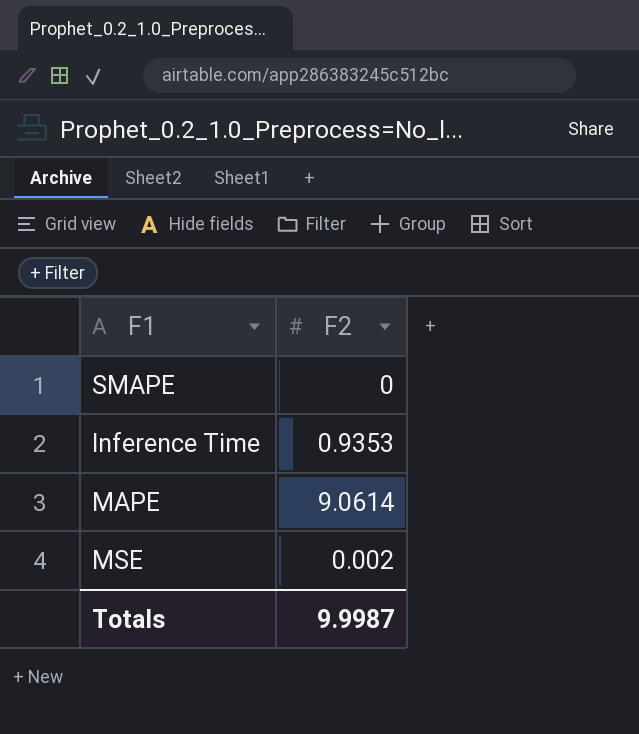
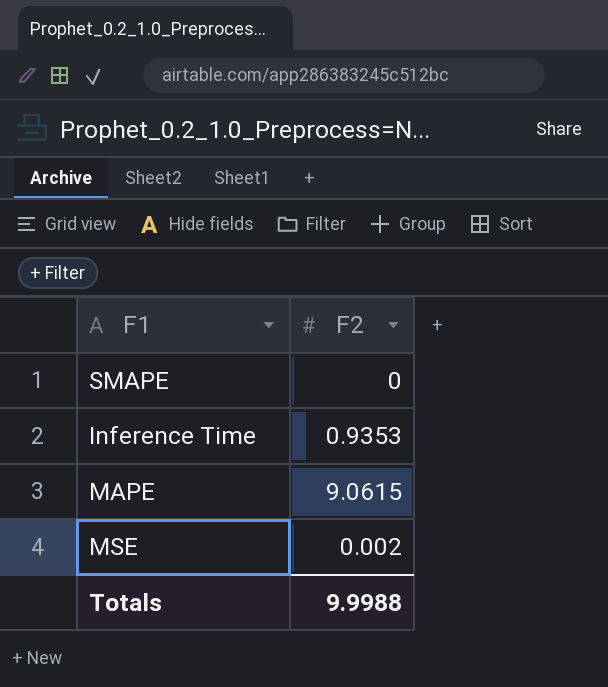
MAPE | F2: 9.0614 -> 9.0615
Totals | F2: 9.9987 -> 9.9988

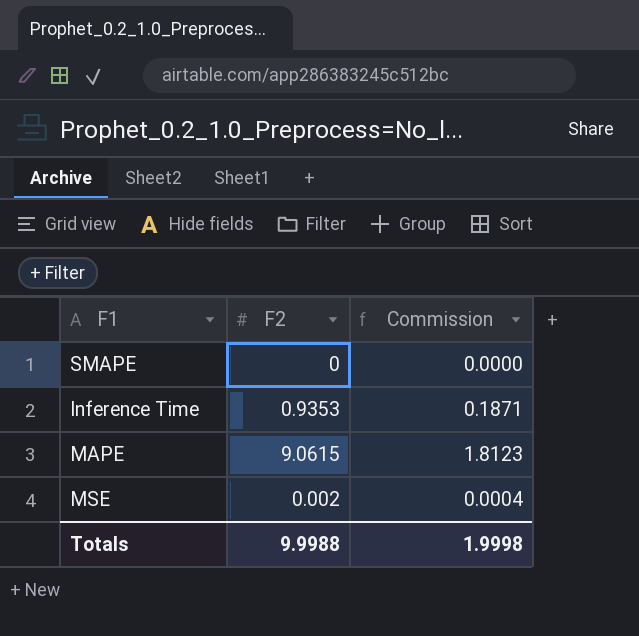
column Commission | formula: none -> [F2] * 0.2

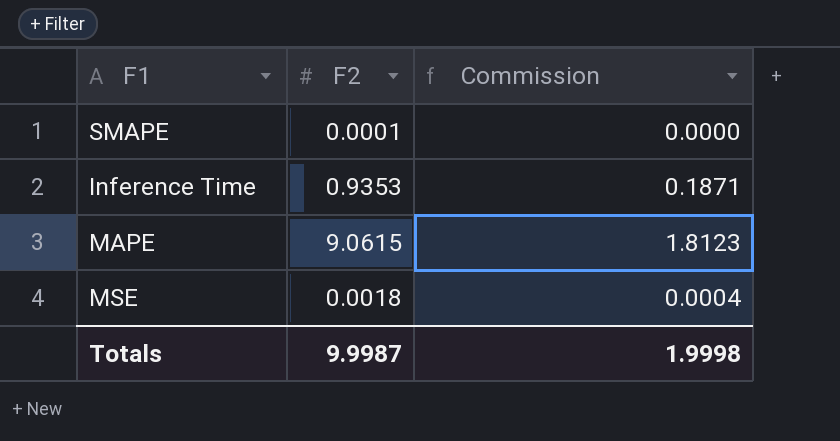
SMAPE | F2: 0 -> 0.0001
MSE | F2: 0.002 -> 0.0018
Totals | F2: 9.9988 -> 9.9987

